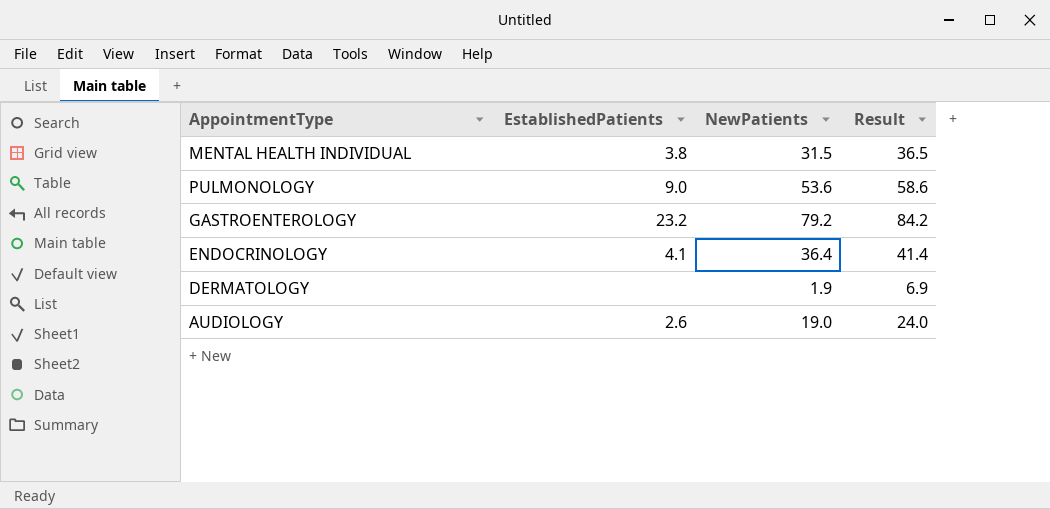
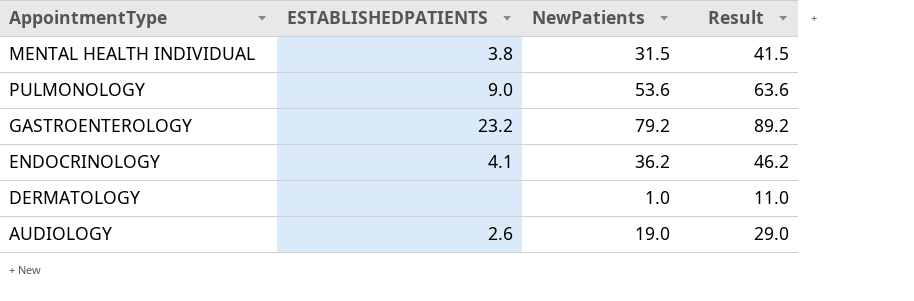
column name: EstablishedPatients -> ESTABLISHEDPATIENTS
column Result | formula: [NewPatients] + 5 -> [NewPatients] + 10
ENDOCRINOLOGY | NewPatients: 36.4 -> 36.2
DERMATOLOGY | NewPatients: 1.9 -> 1.0

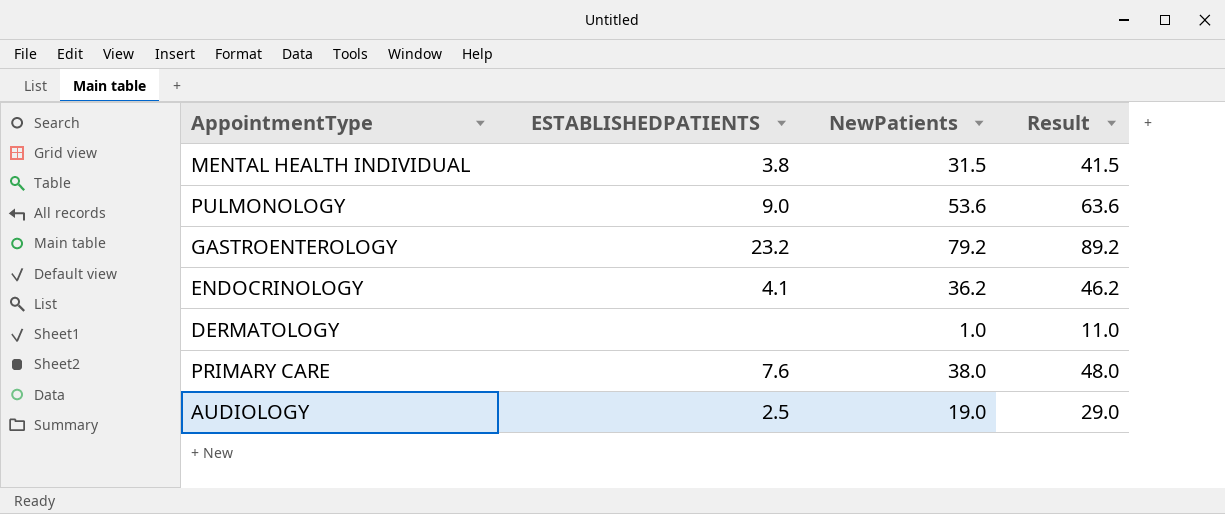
row PRIMARY CARE: none -> 7.6 | 38.0 | 48.0
AUDIOLOGY | ESTABLISHEDPATIENTS: 2.6 -> 2.5

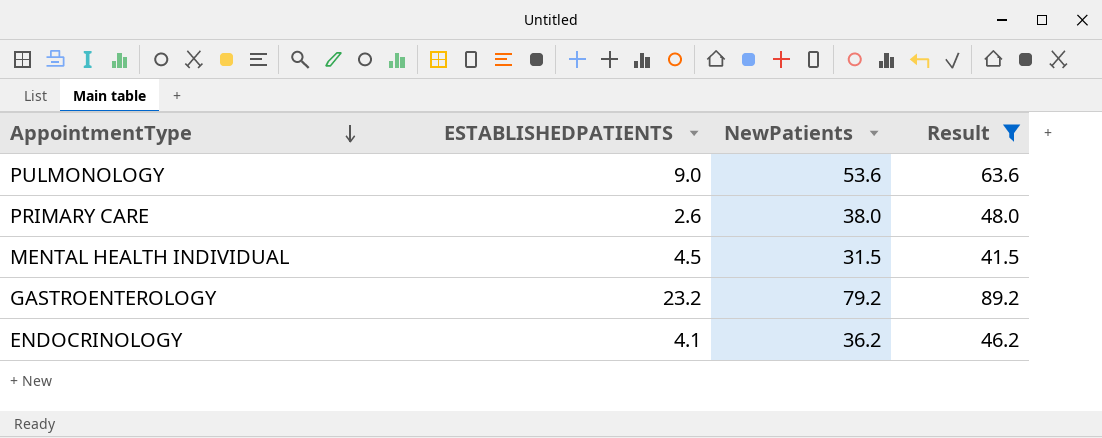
filter: none -> Result >= 41.5
row order: none -> AppointmentType descending
PRIMARY CARE | ESTABLISHEDPATIENTS: 7.6 -> 2.6
MENTAL HEALTH INDIVIDUAL | ESTABLISHEDPATIENTS: 3.8 -> 4.5

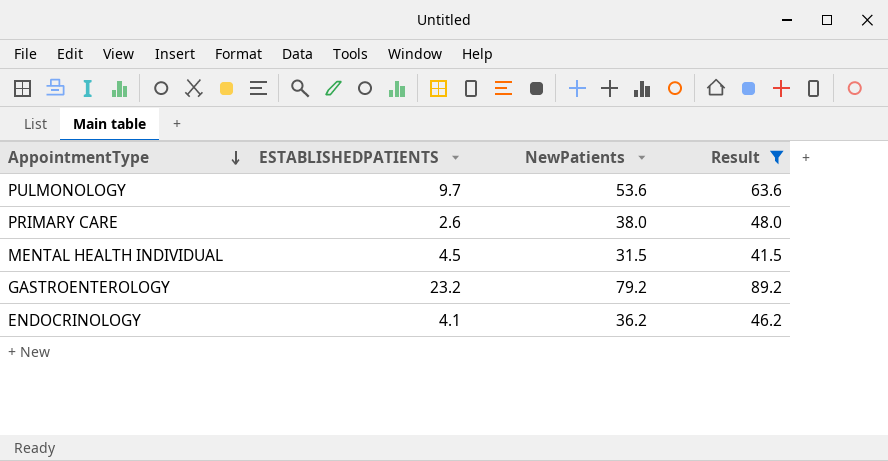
PULMONOLOGY | ESTABLISHEDPATIENTS: 9.0 -> 9.7

